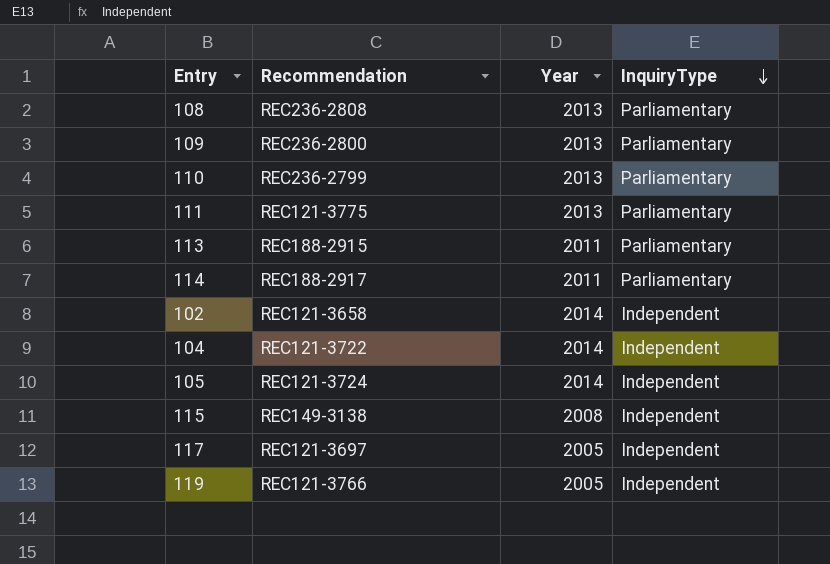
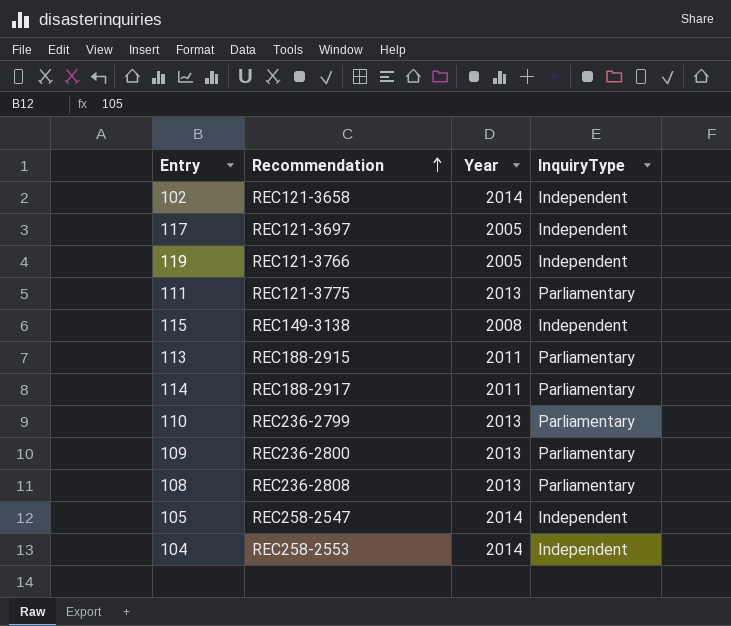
row order: InquiryType descending -> Recommendation ascending
105 | Recommendation: REC121-3724 -> REC258-2547
104 | Recommendation: REC121-3722 -> REC258-2553

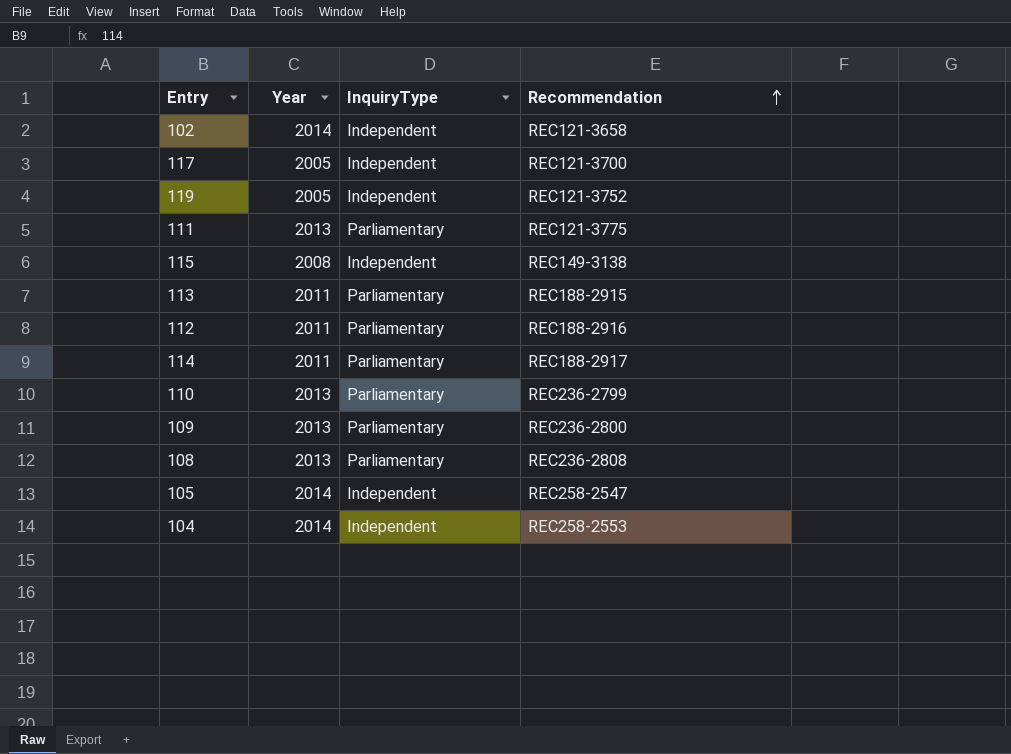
column Recommendation | position: 2 -> 4
117 | Recommendation: REC121-3697 -> REC121-3700
119 | Recommendation: REC121-3766 -> REC121-3752
row 112: none -> 2011 | Parliamentary | REC188-2916

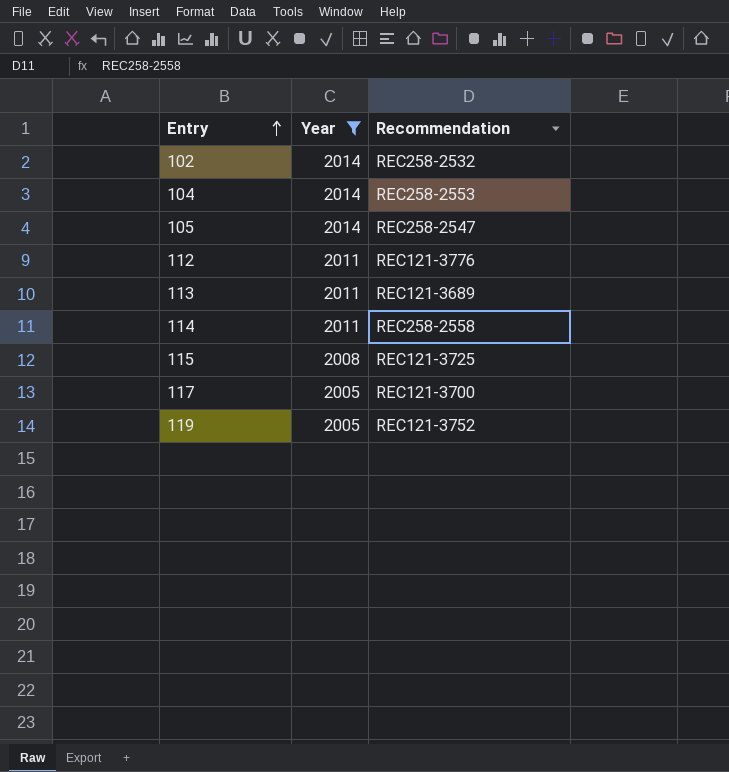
filter: none -> Year != 2013
row order: Recommendation ascending -> Entry ascending
column InquiryType | position: 3 -> none
102 | Recommendation: REC121-3658 -> REC258-2532
112 | Recommendation: REC188-2916 -> REC121-3776
113 | Recommendation: REC188-2915 -> REC121-3689
114 | Recommendation: REC188-2917 -> REC258-2558
115 | Recommendation: REC149-3138 -> REC121-3725

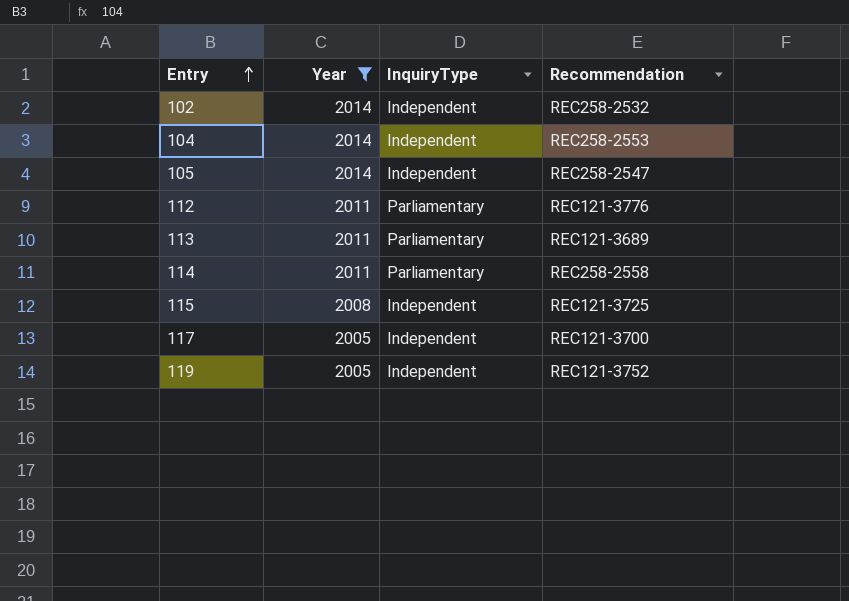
column InquiryType | position: none -> 3

